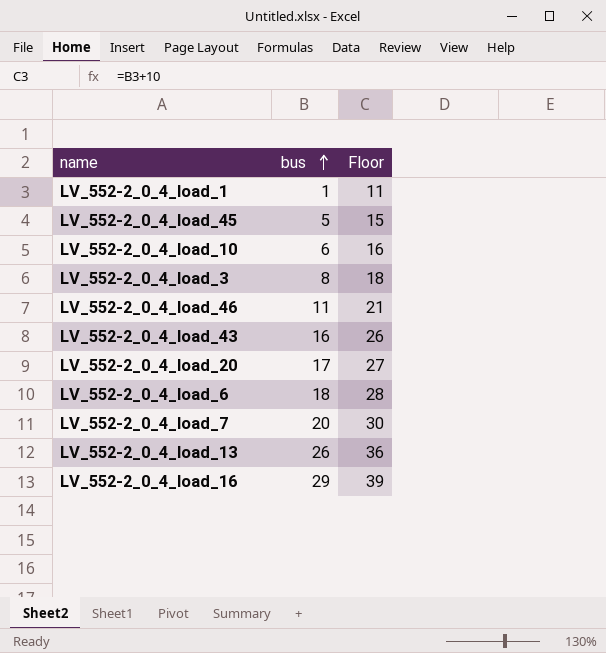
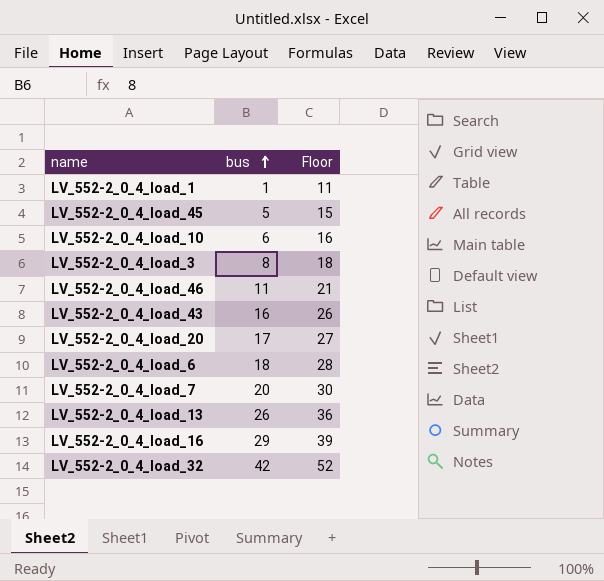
row LV_552-2_0_4_load_32: none -> 42 | 52

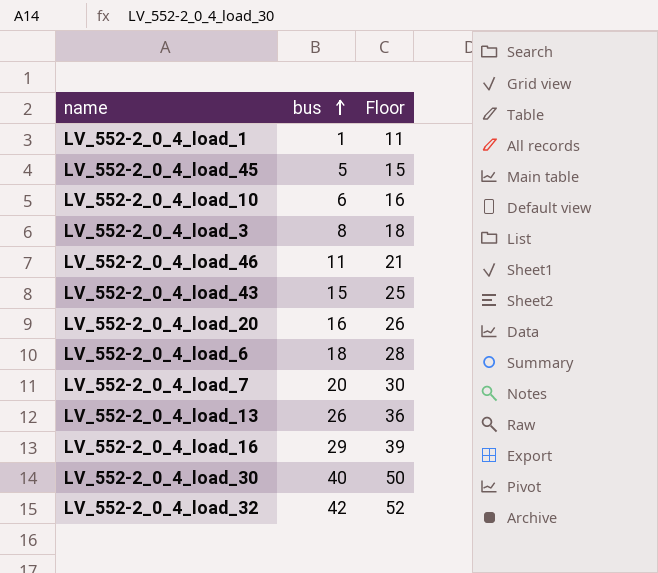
LV_552-2_0_4_load_43 | bus: 16 -> 15
LV_552-2_0_4_load_43 | Floor: 26 -> 25
LV_552-2_0_4_load_20 | bus: 17 -> 16
LV_552-2_0_4_load_20 | Floor: 27 -> 26
row LV_552-2_0_4_load_30: none -> 40 | 50

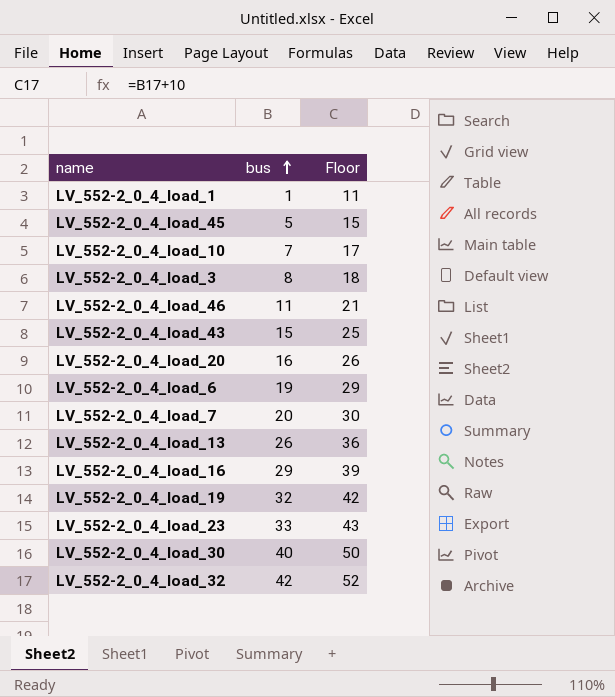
LV_552-2_0_4_load_10 | bus: 6 -> 7
LV_552-2_0_4_load_10 | Floor: 16 -> 17
LV_552-2_0_4_load_6 | bus: 18 -> 19
LV_552-2_0_4_load_6 | Floor: 28 -> 29
row LV_552-2_0_4_load_19: none -> 32 | 42
row LV_552-2_0_4_load_23: none -> 33 | 43

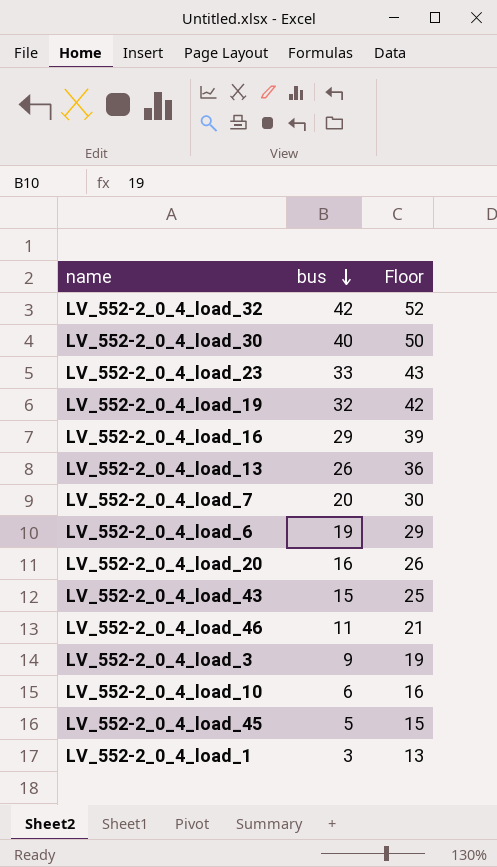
row order: bus ascending -> bus descending
LV_552-2_0_4_load_3 | bus: 8 -> 9
LV_552-2_0_4_load_3 | Floor: 18 -> 19
LV_552-2_0_4_load_10 | bus: 7 -> 6
LV_552-2_0_4_load_10 | Floor: 17 -> 16
LV_552-2_0_4_load_1 | bus: 1 -> 3
LV_552-2_0_4_load_1 | Floor: 11 -> 13

